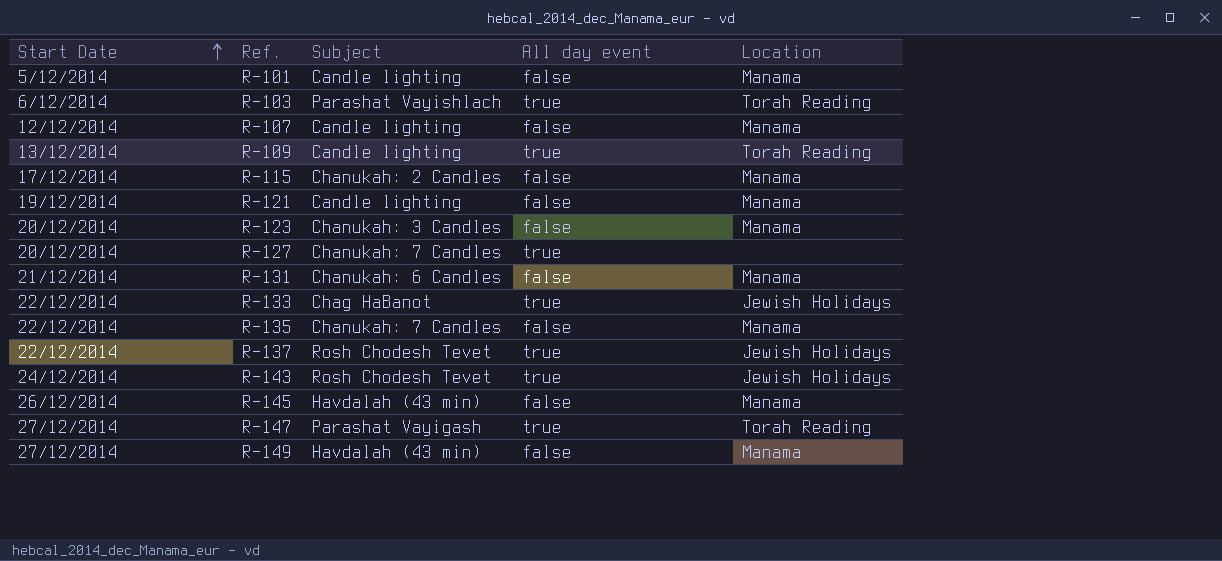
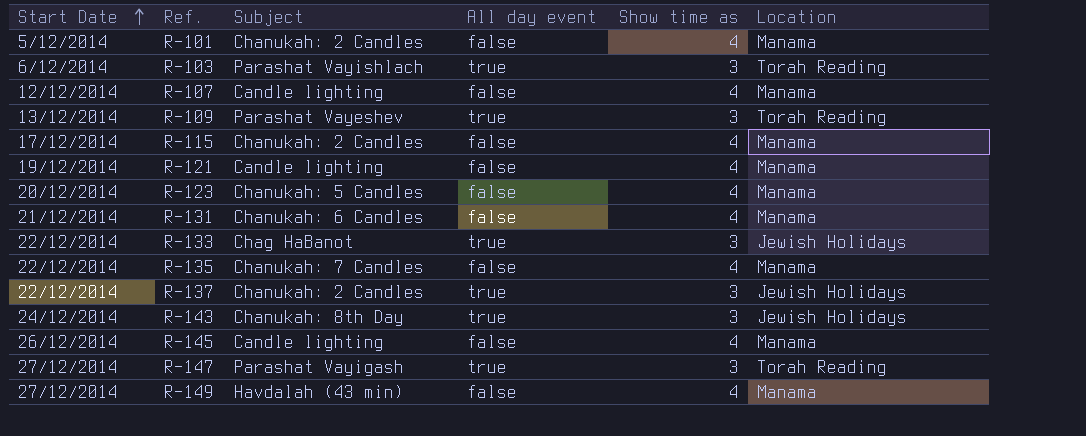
column Show time as | position: none -> 5
row R-127: 20/12/2014 | Chanukah: 7 Candles | true | none -> none
R-101 | Subject: Candle lighting -> Chanukah: 2 Candles
R-109 | Subject: Candle lighting -> Parashat Vayeshev
R-123 | Subject: Chanukah: 3 Candles -> Chanukah: 5 Candles
R-137 | Subject: Rosh Chodesh Tevet -> Chanukah: 2 Candles
R-143 | Subject: Rosh Chodesh Tevet -> Chanukah: 8th Day
R-145 | Subject: Havdalah (43 min) -> Candle lighting

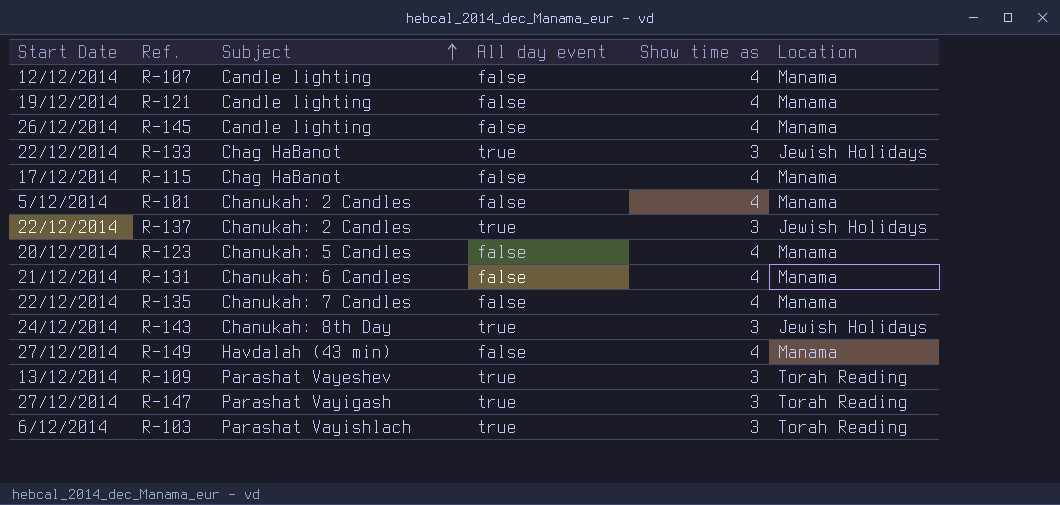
row order: Start Date ascending -> Subject ascending
R-115 | Subject: Chanukah: 2 Candles -> Chag HaBanot

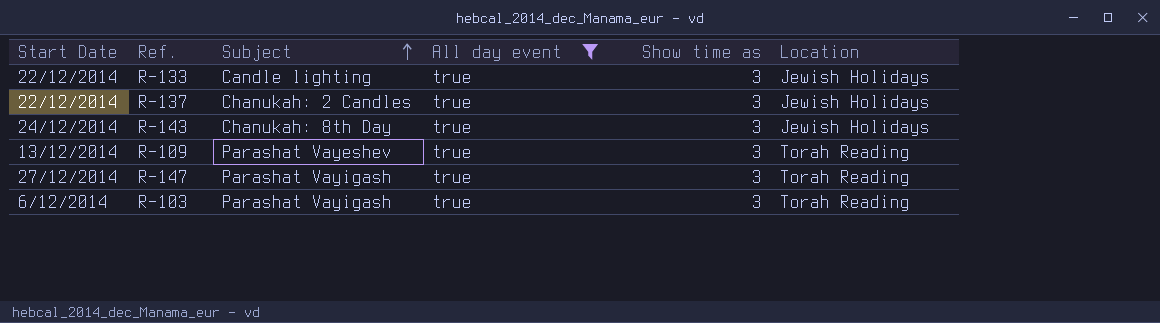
filter: none -> All day event = true
R-133 | Subject: Chag HaBanot -> Candle lighting
R-103 | Subject: Parashat Vayishlach -> Parashat Vayigash

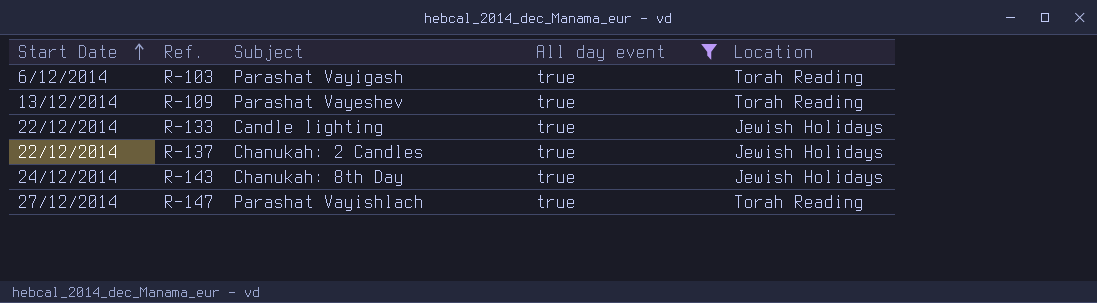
row order: Subject ascending -> Start Date ascending
column Show time as | position: 5 -> none
R-147 | Subject: Parashat Vayigash -> Parashat Vayishlach

